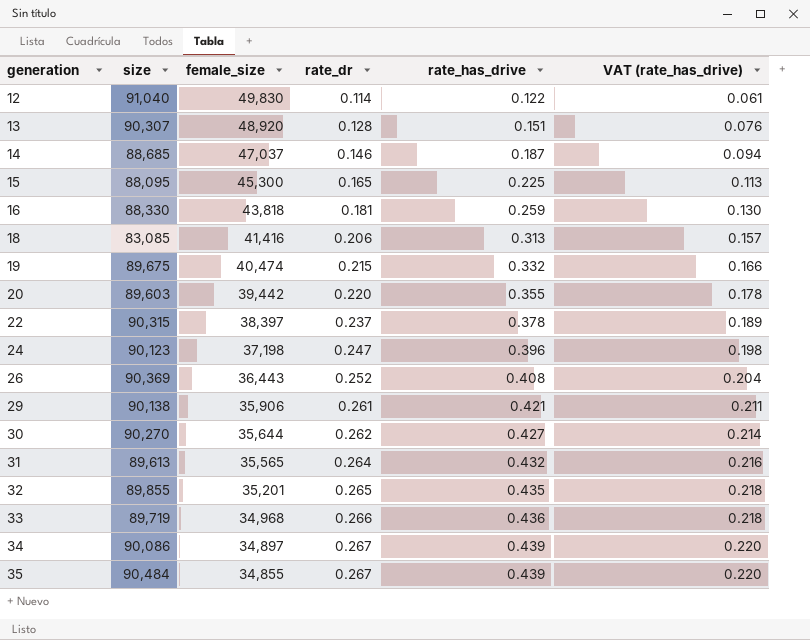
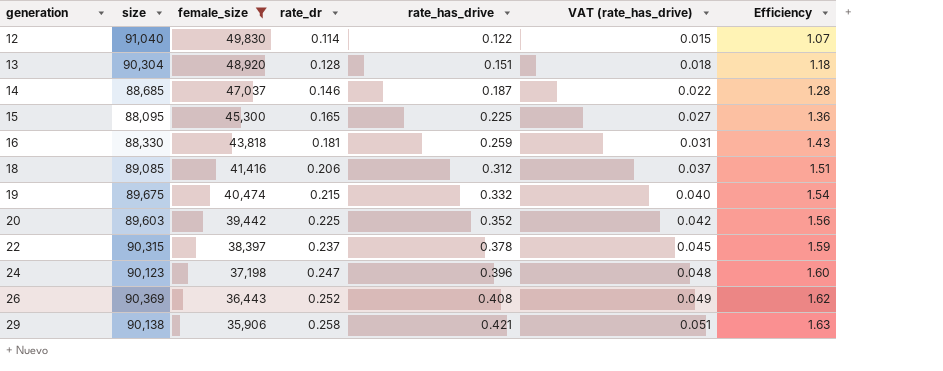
filter: none -> female_size >= 35,906
column VAT (rate_has_drive) | formula: [rate_has_drive] * 0.5 -> [rate_has_drive] * 0.12
column Efficiency | formula: none -> [rate_has_drive] / [rate_dr]
13 | size: 90,307 -> 90,304
18 | size: 83,085 -> 89,085
18 | rate_has_drive: 0.313 -> 0.312
20 | rate_dr: 0.220 -> 0.225
20 | rate_has_drive: 0.355 -> 0.352
29 | rate_dr: 0.261 -> 0.258

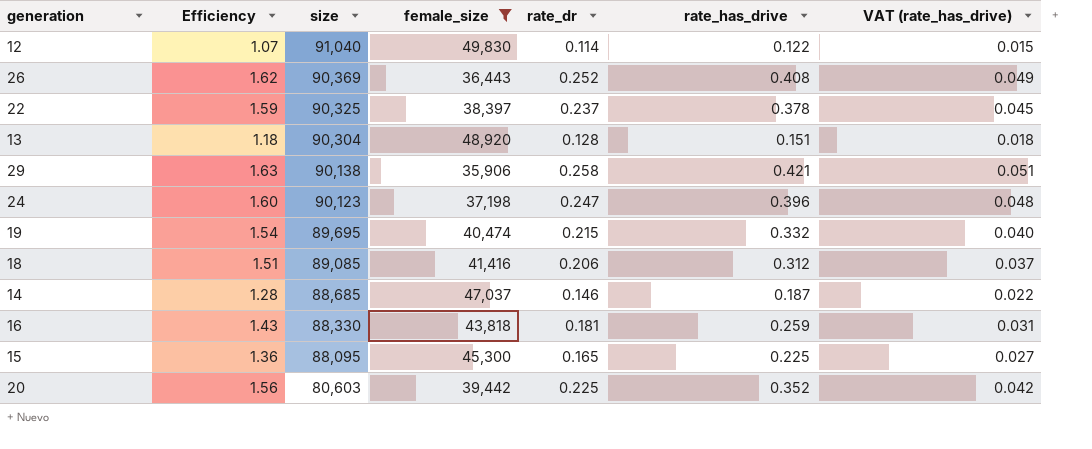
row order: generation ascending -> size descending
column Efficiency | position: 7 -> 2
22 | size: 90,315 -> 90,325
19 | size: 89,675 -> 89,695
20 | size: 89,603 -> 80,603

